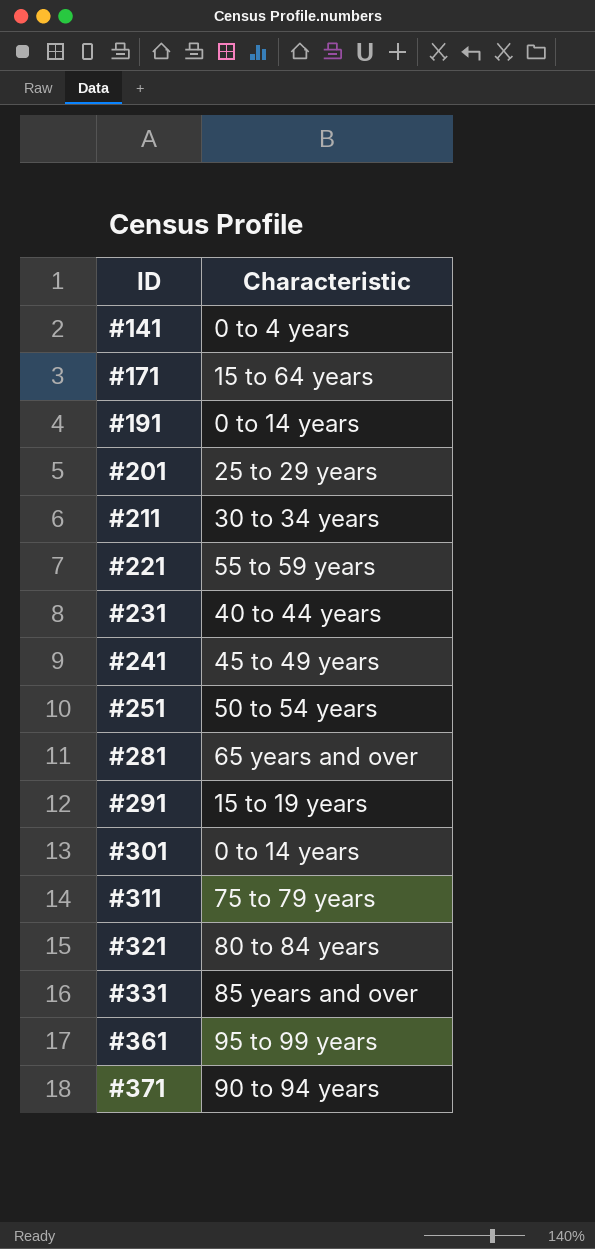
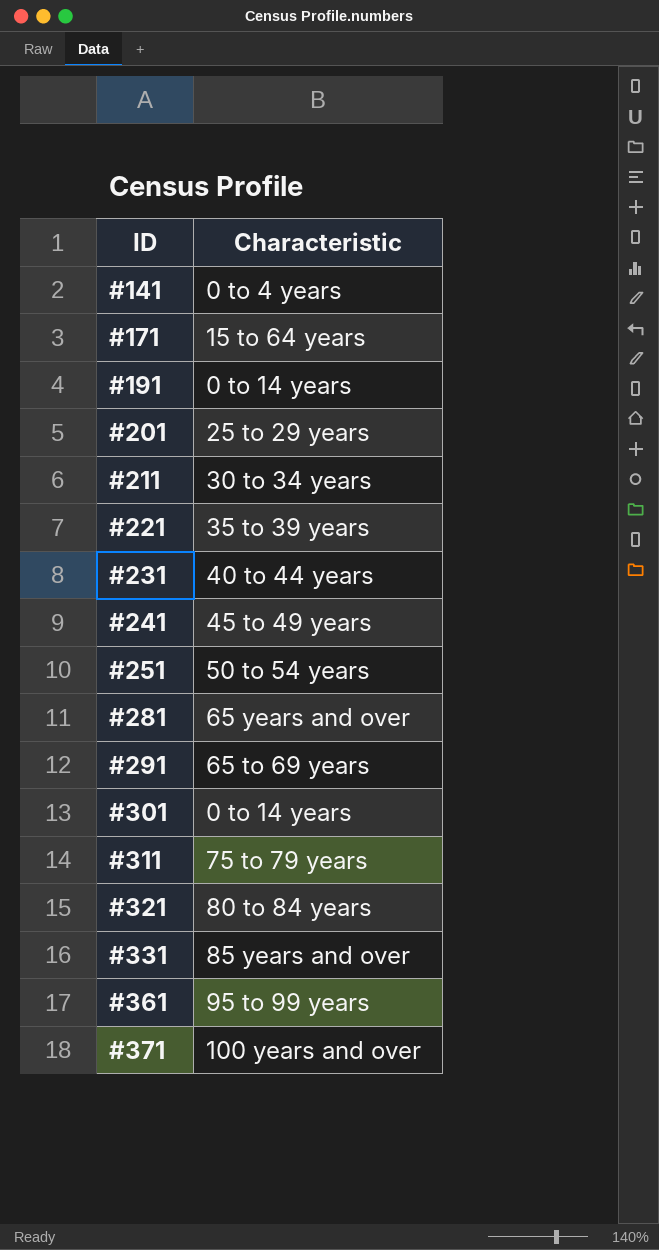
#221 | Characteristic: 55 to 59 years -> 35 to 39 years
#291 | Characteristic: 15 to 19 years -> 65 to 69 years
#371 | Characteristic: 90 to 94 years -> 100 years and over

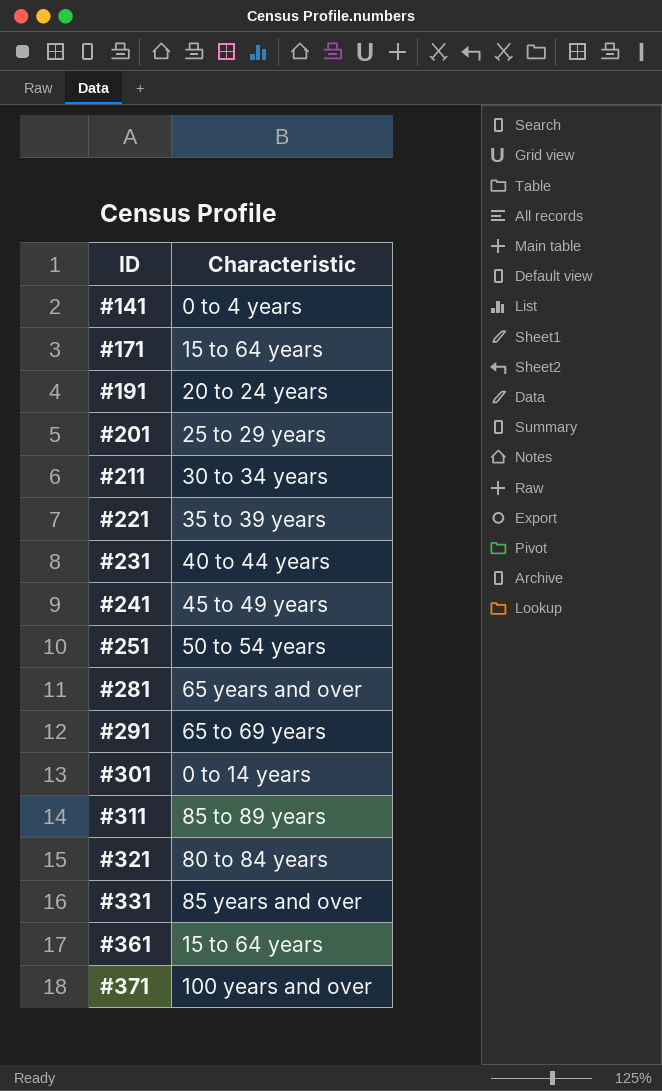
#191 | Characteristic: 0 to 14 years -> 20 to 24 years
#311 | Characteristic: 75 to 79 years -> 85 to 89 years
#361 | Characteristic: 95 to 99 years -> 15 to 64 years

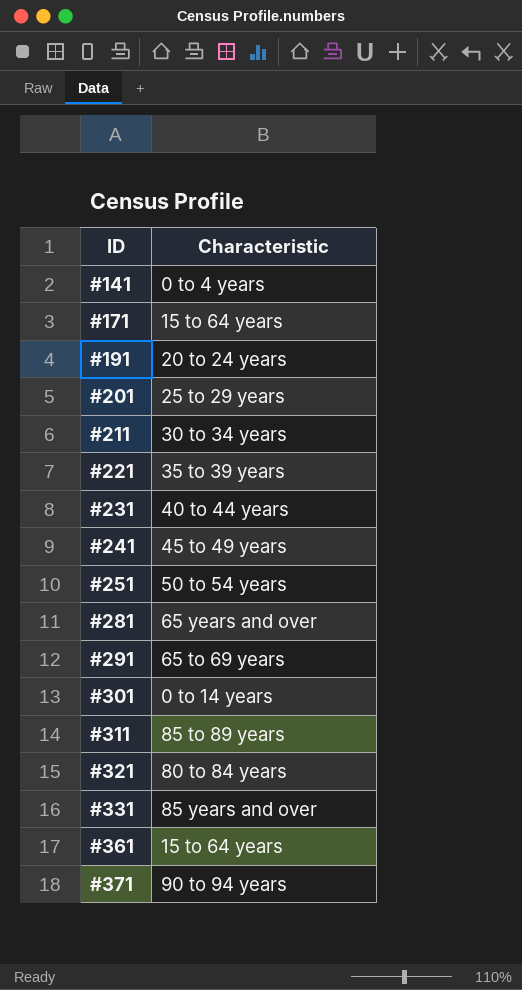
#371 | Characteristic: 100 years and over -> 90 to 94 years

